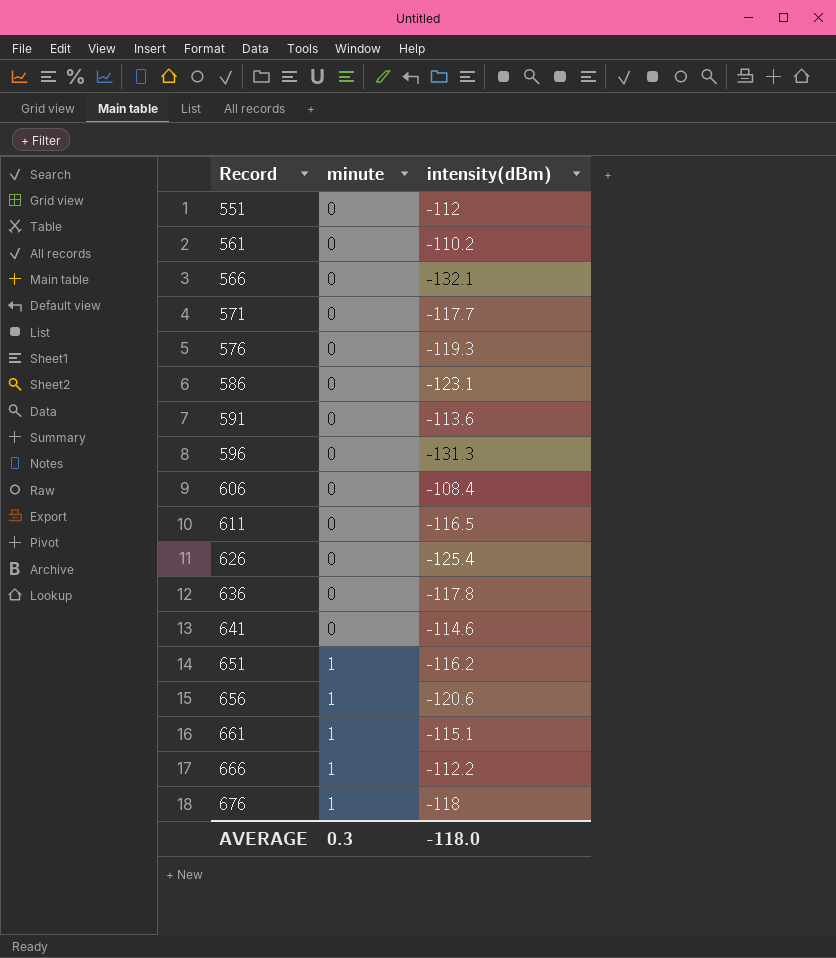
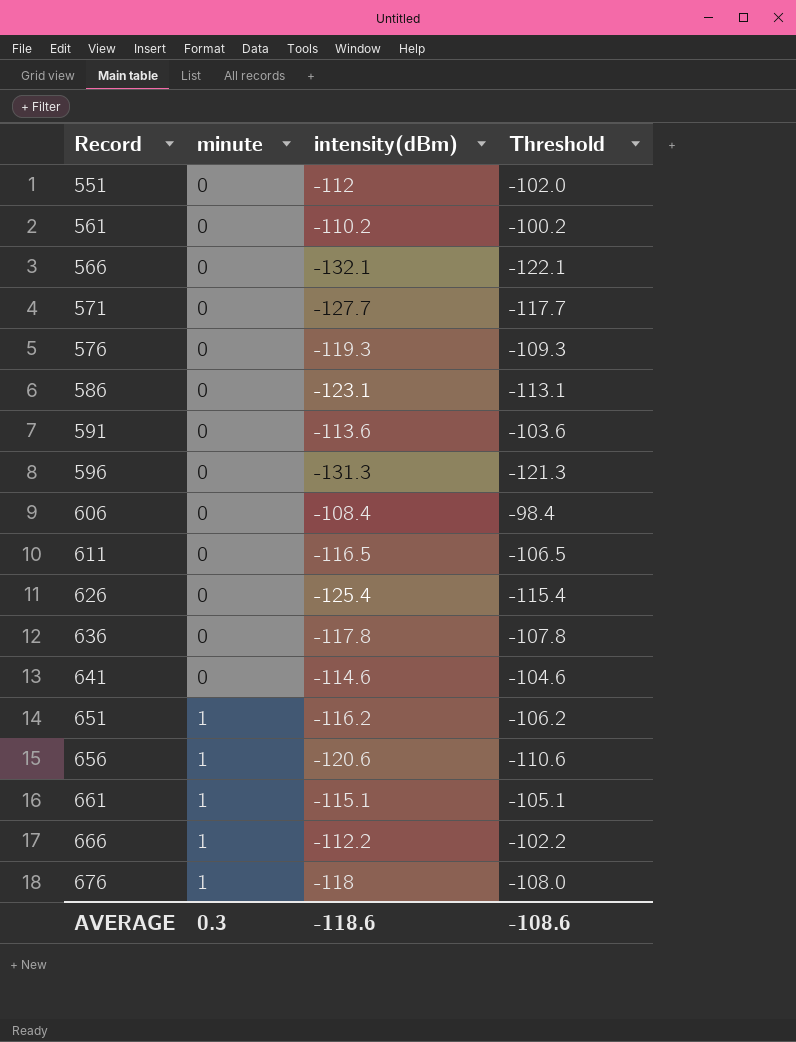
column Threshold | formula: none -> [intensity(dBm)] + 10
571 | intensity(dBm): -117.7 -> -127.7
AVERAGE | intensity(dBm): -118.0 -> -118.6

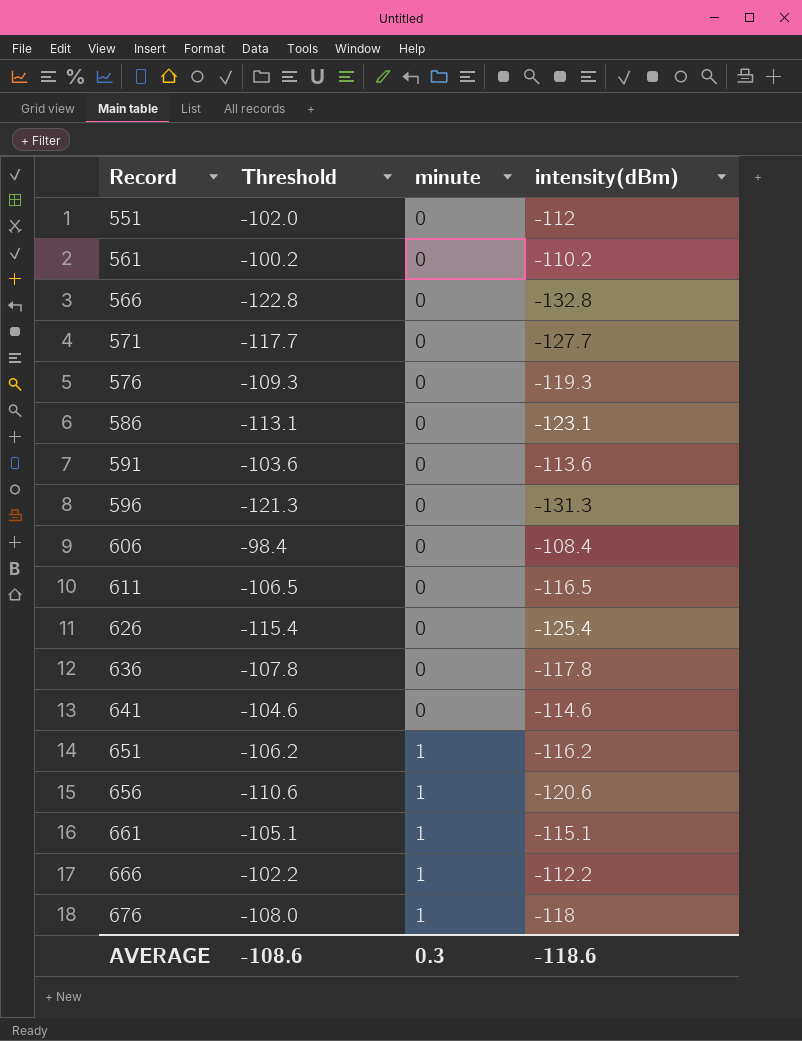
column Threshold | position: 4 -> 2
566 | Threshold: -122.1 -> -122.8
566 | intensity(dBm): -132.1 -> -132.8

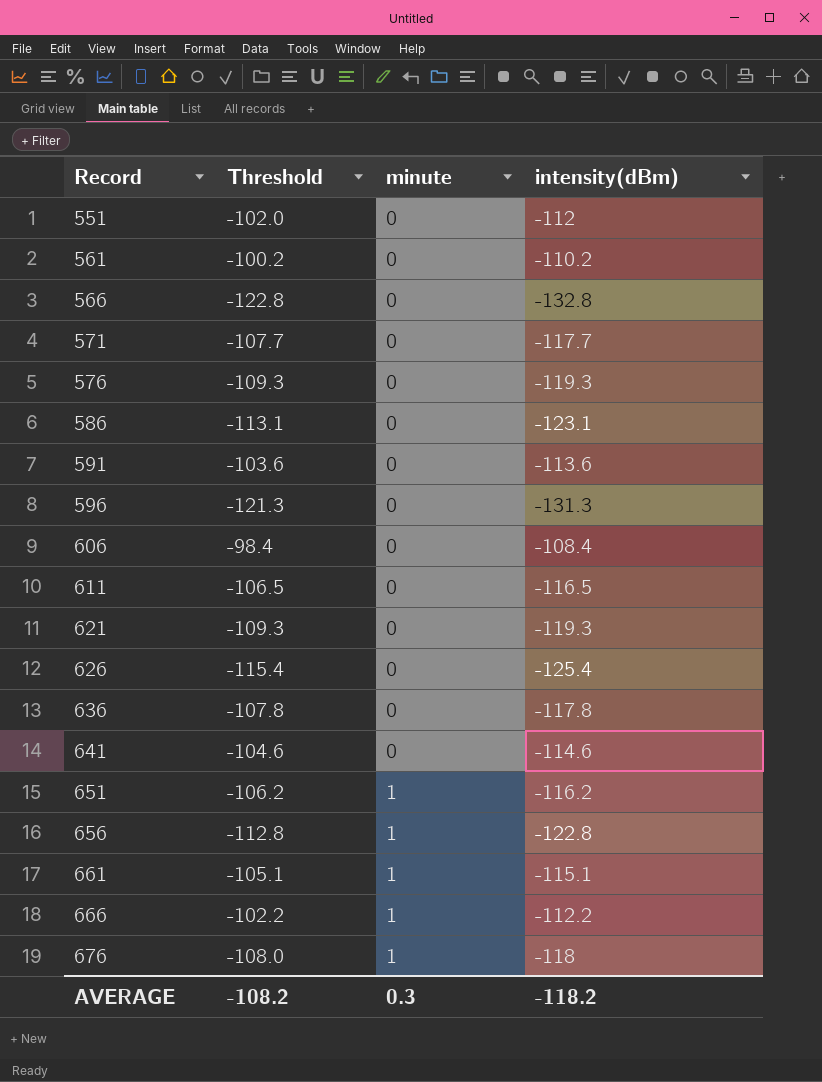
571 | Threshold: -117.7 -> -107.7
571 | intensity(dBm): -127.7 -> -117.7
row 621: none -> -109.3 | 0 | -119.3
656 | Threshold: -110.6 -> -112.8
656 | intensity(dBm): -120.6 -> -122.8
AVERAGE | Threshold: -108.6 -> -108.2
AVERAGE | intensity(dBm): -118.6 -> -118.2

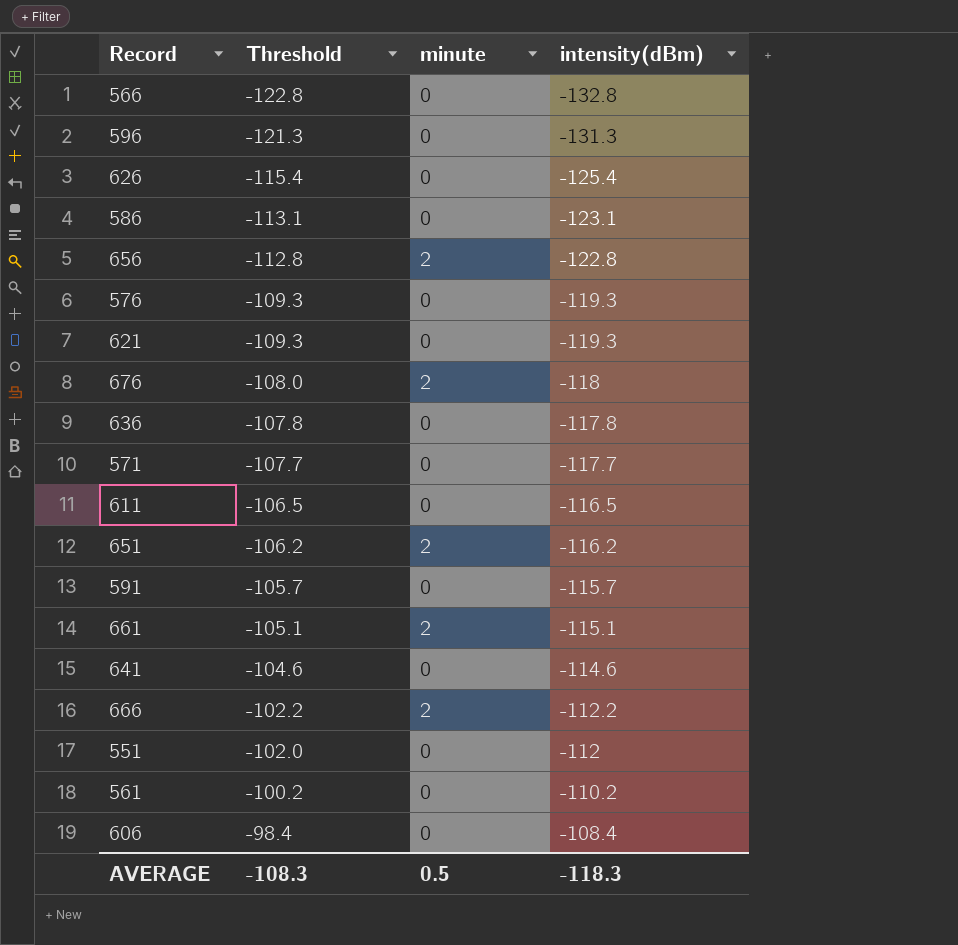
row order: Record ascending -> Threshold ascending
656 | minute: 1 -> 2
676 | minute: 1 -> 2
651 | minute: 1 -> 2
591 | Threshold: -103.6 -> -105.7
591 | intensity(dBm): -113.6 -> -115.7
661 | minute: 1 -> 2
666 | minute: 1 -> 2
AVERAGE | Threshold: -108.2 -> -108.3
AVERAGE | minute: 0.3 -> 0.5
AVERAGE | intensity(dBm): -118.2 -> -118.3

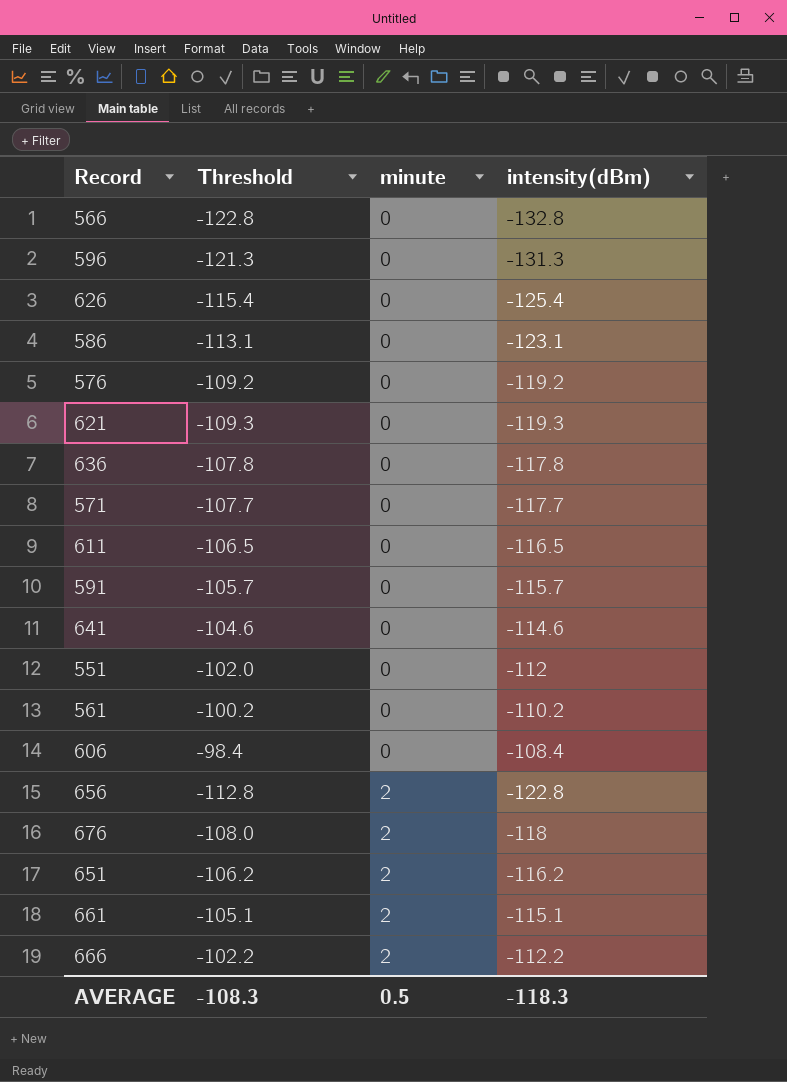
row order: Threshold ascending -> minute ascending
576 | Threshold: -109.3 -> -109.2
576 | intensity(dBm): -119.3 -> -119.2

